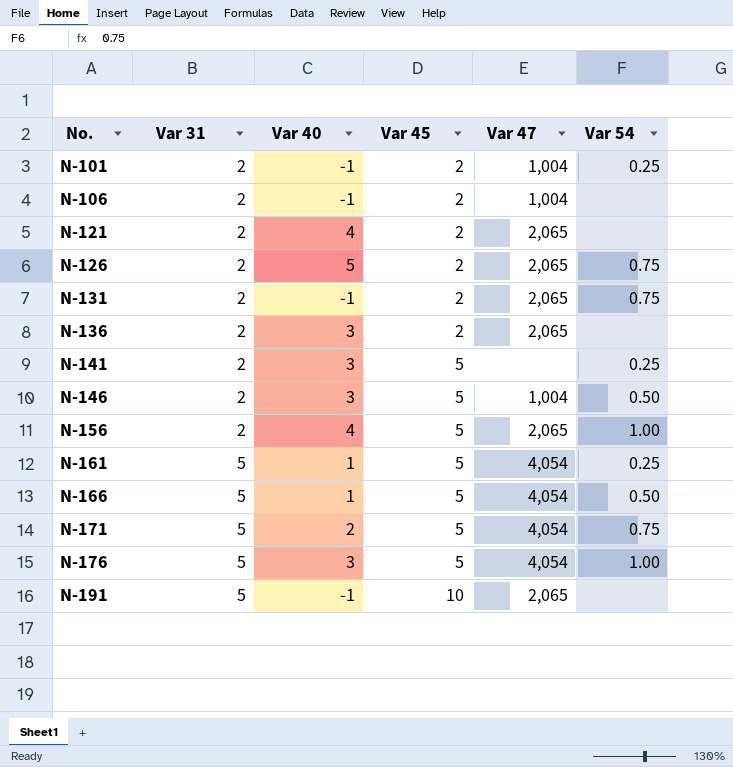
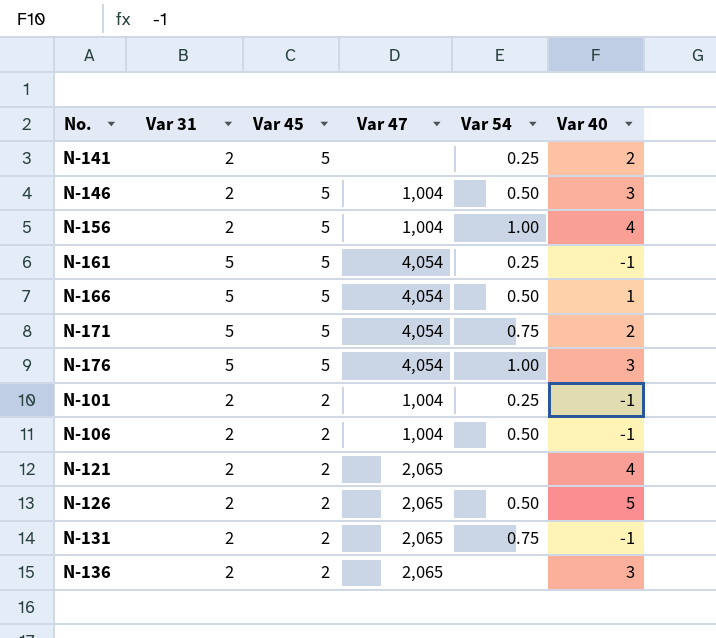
row order: No. ascending -> Var 45 descending
column Var 40 | position: 3 -> 6
row N-191: 5 | -1 | 10 | 2,065 | none -> none
N-141 | Var 40: 3 -> 2
N-156 | Var 47: 2,065 -> 1,004
N-161 | Var 40: 1 -> -1
N-106 | Var 54: none -> 0.50
N-126 | Var 54: 0.75 -> 0.50

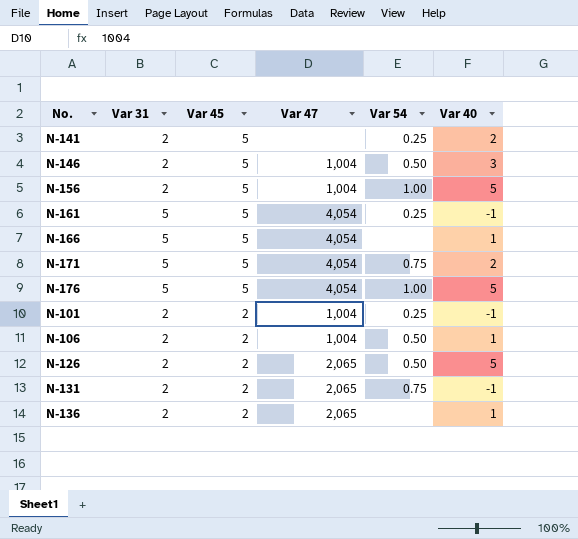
row N-121: 2 | 2 | 2,065 | none | 4 -> none
N-156 | Var 40: 4 -> 5
N-166 | Var 54: 0.50 -> none
N-176 | Var 40: 3 -> 5
N-106 | Var 40: -1 -> 1
N-136 | Var 40: 3 -> 1

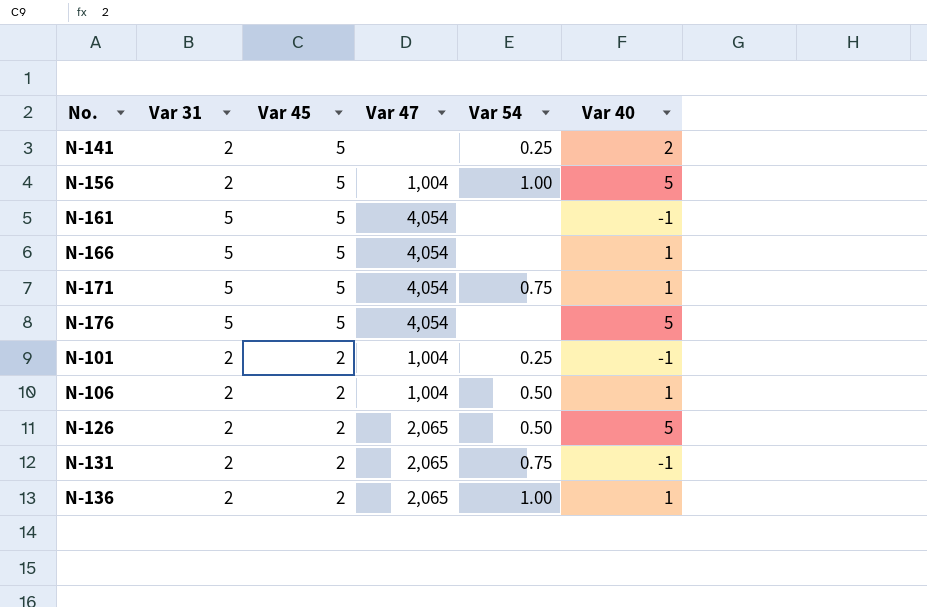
row N-146: 2 | 5 | 1,004 | 0.50 | 3 -> none
N-161 | Var 54: 0.25 -> none
N-171 | Var 40: 2 -> 1
N-176 | Var 54: 1.00 -> none
N-136 | Var 54: none -> 1.00

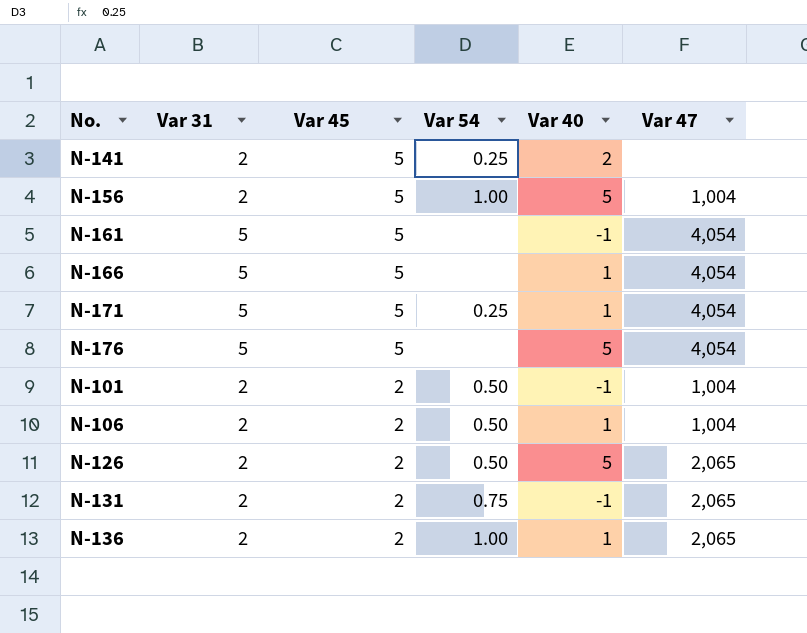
column Var 47 | position: 4 -> 6
N-171 | Var 54: 0.75 -> 0.25
N-101 | Var 54: 0.25 -> 0.50

